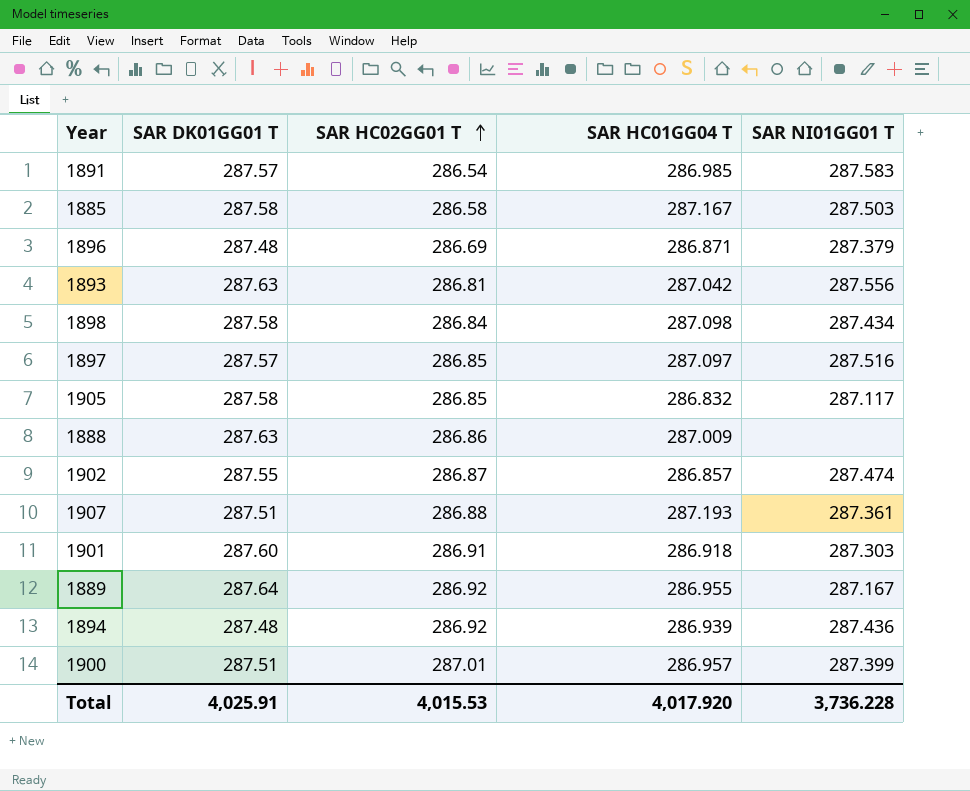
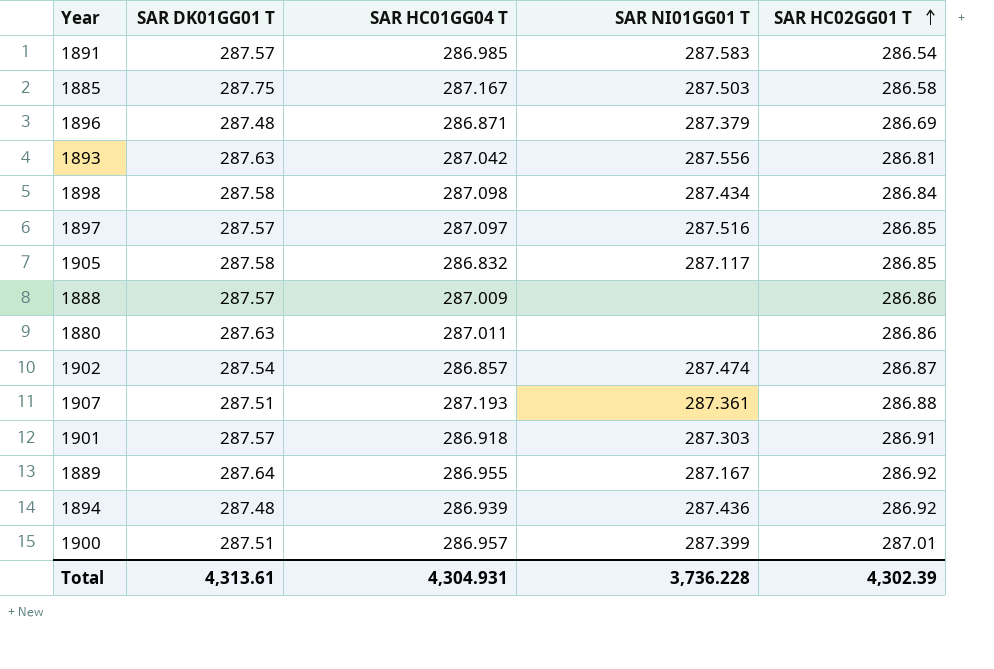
column SAR HC02GG01 T | position: 3 -> 5
1885 | SAR DK01GG01 T: 287.58 -> 287.75
1888 | SAR DK01GG01 T: 287.63 -> 287.57
row 1880: none -> 287.63 | 287.011 | none | 286.86
1902 | SAR DK01GG01 T: 287.55 -> 287.54
1901 | SAR DK01GG01 T: 287.60 -> 287.57
Total | SAR DK01GG01 T: 4,025.91 -> 4,313.61
Total | SAR HC01GG04 T: 4,017.920 -> 4,304.931
Total | SAR HC02GG01 T: 4,015.53 -> 4,302.39

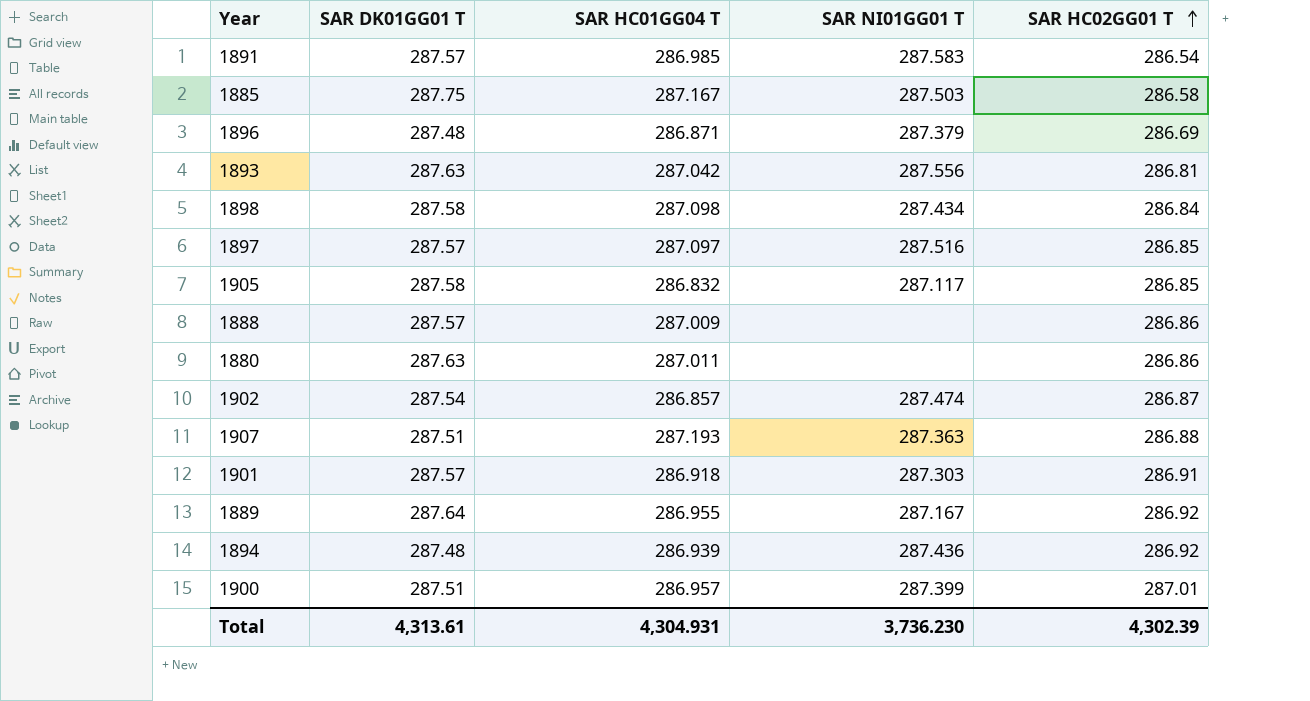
1907 | SAR NI01GG01 T: 287.361 -> 287.363
Total | SAR NI01GG01 T: 3,736.228 -> 3,736.230

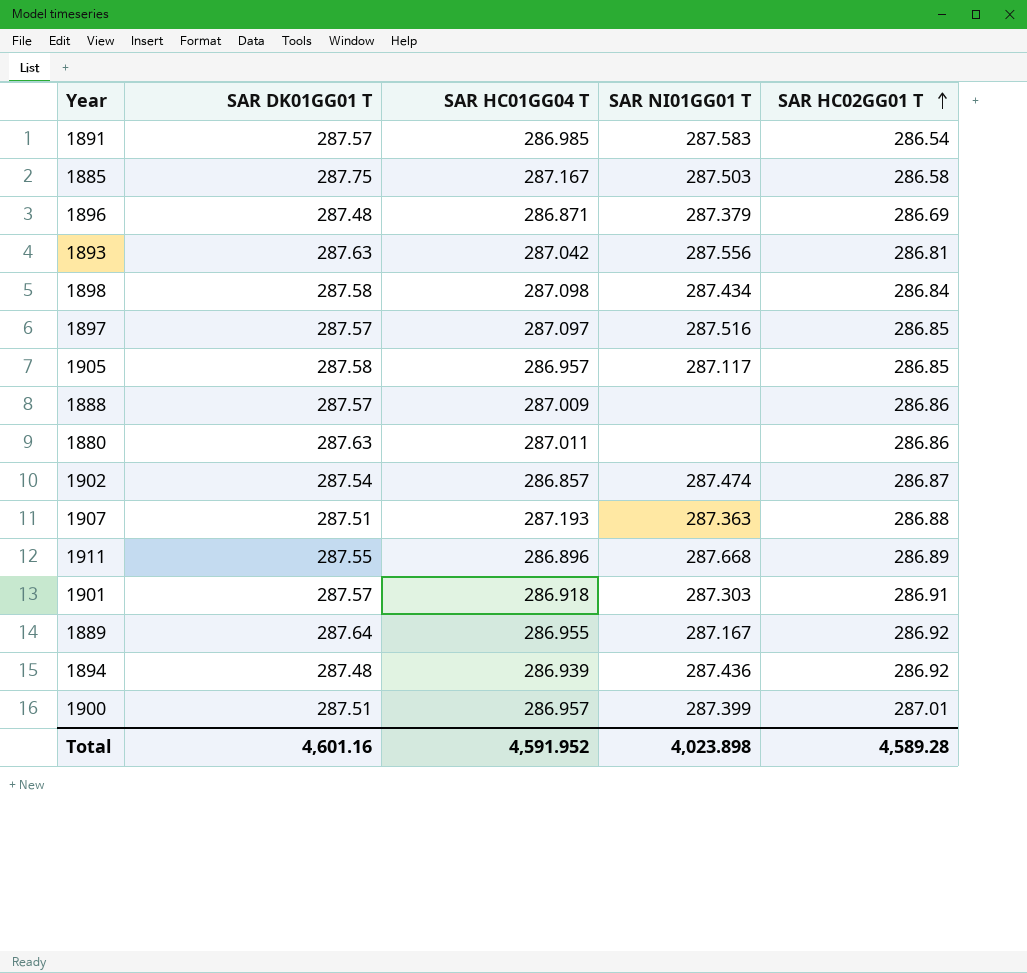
1905 | SAR HC01GG04 T: 286.832 -> 286.957
row 1911: none -> 287.55 | 286.896 | 287.668 | 286.89
Total | SAR DK01GG01 T: 4,313.61 -> 4,601.16
Total | SAR HC01GG04 T: 4,304.931 -> 4,591.952
Total | SAR NI01GG01 T: 3,736.230 -> 4,023.898
Total | SAR HC02GG01 T: 4,302.39 -> 4,589.28

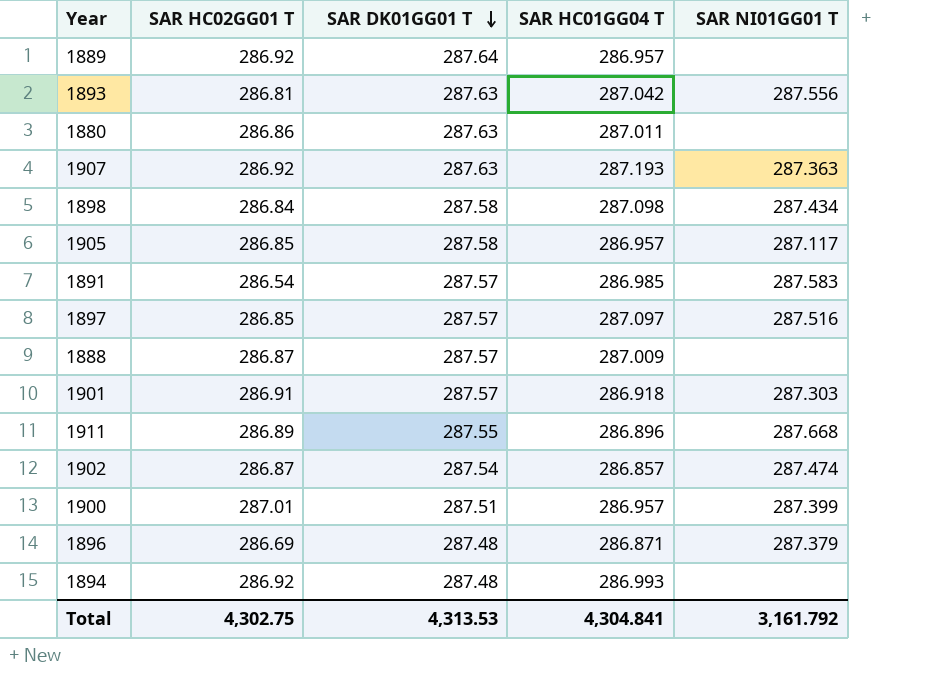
row order: SAR HC02GG01 T ascending -> SAR DK01GG01 T descending
column SAR HC02GG01 T | position: 5 -> 2
row 1885: 287.75 | 287.167 | 287.503 | 286.58 -> none
1889 | SAR HC01GG04 T: 286.955 -> 286.957
1889 | SAR NI01GG01 T: 287.167 -> none
1907 | SAR HC02GG01 T: 286.88 -> 286.92
1907 | SAR DK01GG01 T: 287.51 -> 287.63
1888 | SAR HC02GG01 T: 286.86 -> 286.87
1894 | SAR HC01GG04 T: 286.939 -> 286.993
1894 | SAR NI01GG01 T: 287.436 -> none
Total | SAR HC02GG01 T: 4,589.28 -> 4,302.75
Total | SAR DK01GG01 T: 4,601.16 -> 4,313.53
Total | SAR HC01GG04 T: 4,591.952 -> 4,304.841
Total | SAR NI01GG01 T: 4,023.898 -> 3,161.792

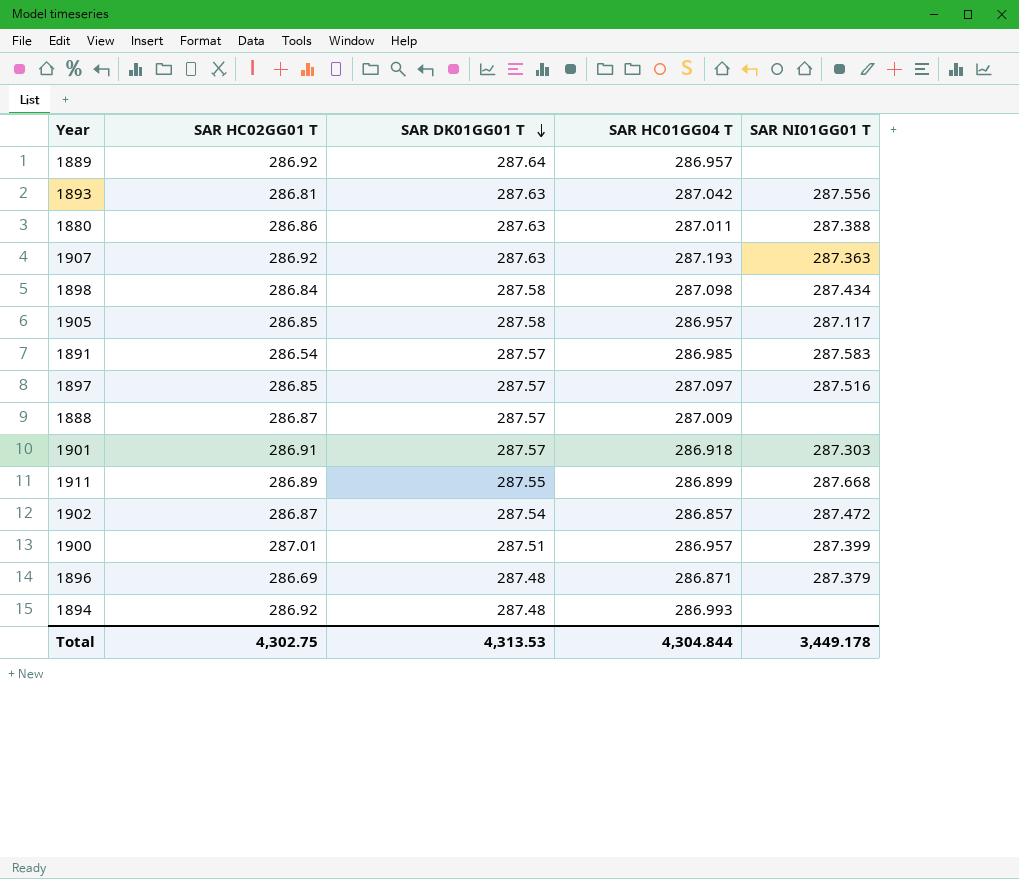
1880 | SAR NI01GG01 T: none -> 287.388
1911 | SAR HC01GG04 T: 286.896 -> 286.899
1902 | SAR NI01GG01 T: 287.474 -> 287.472
Total | SAR HC01GG04 T: 4,304.841 -> 4,304.844
Total | SAR NI01GG01 T: 3,161.792 -> 3,449.178

